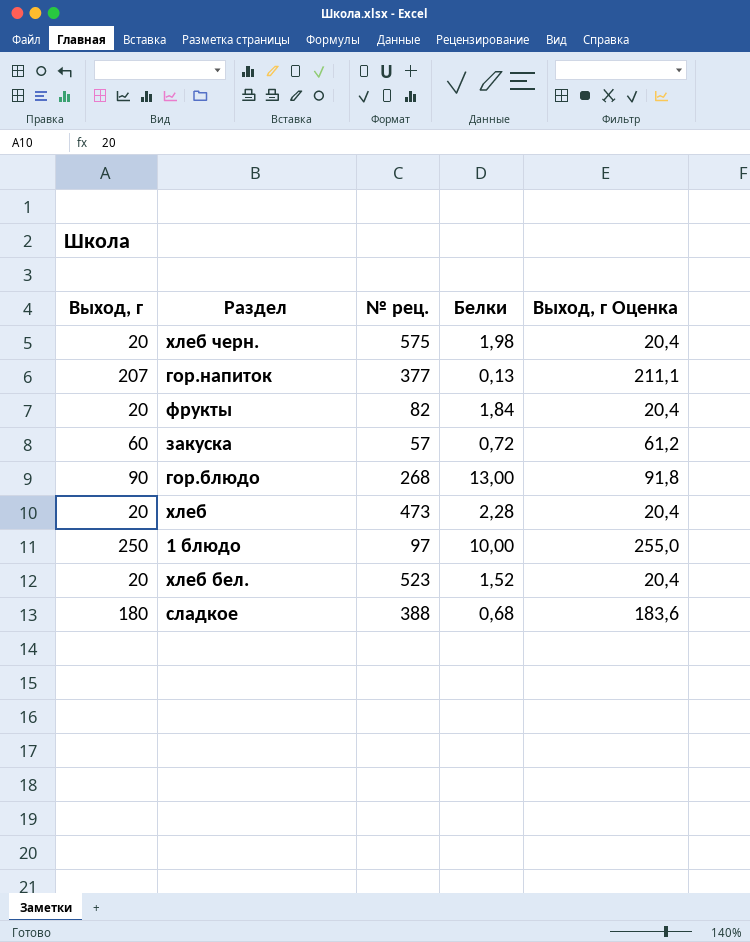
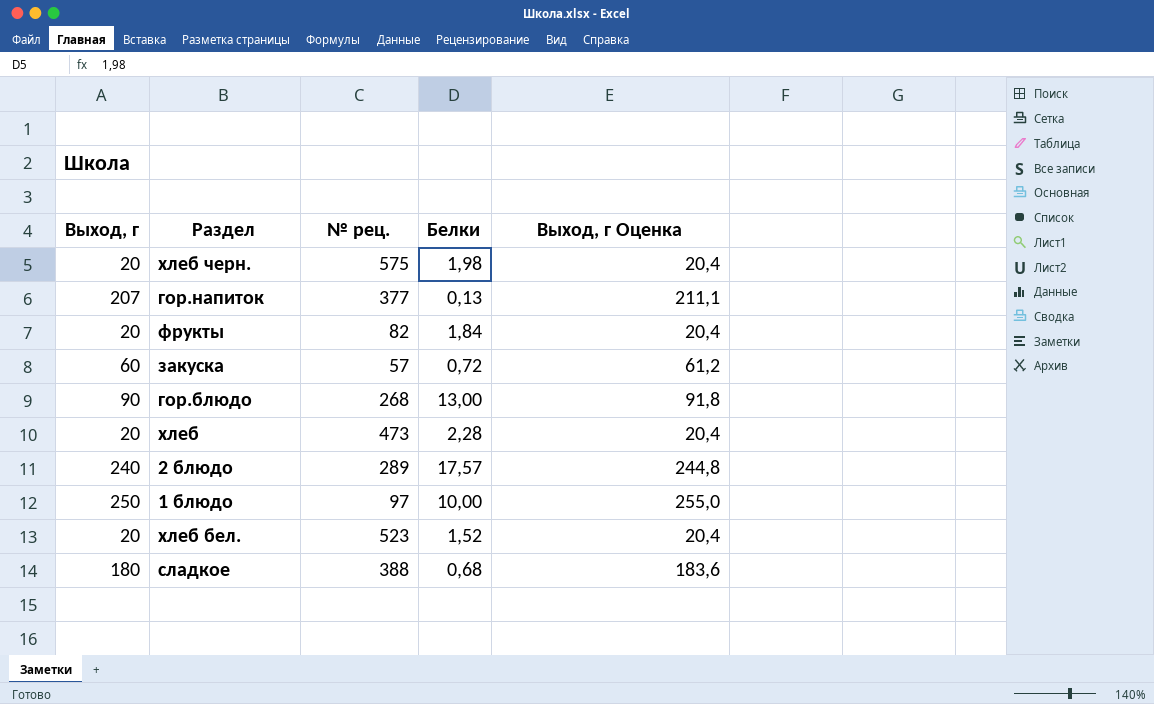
row 2 блюдо: none -> 240 | 289 | 17,57 | 244,8

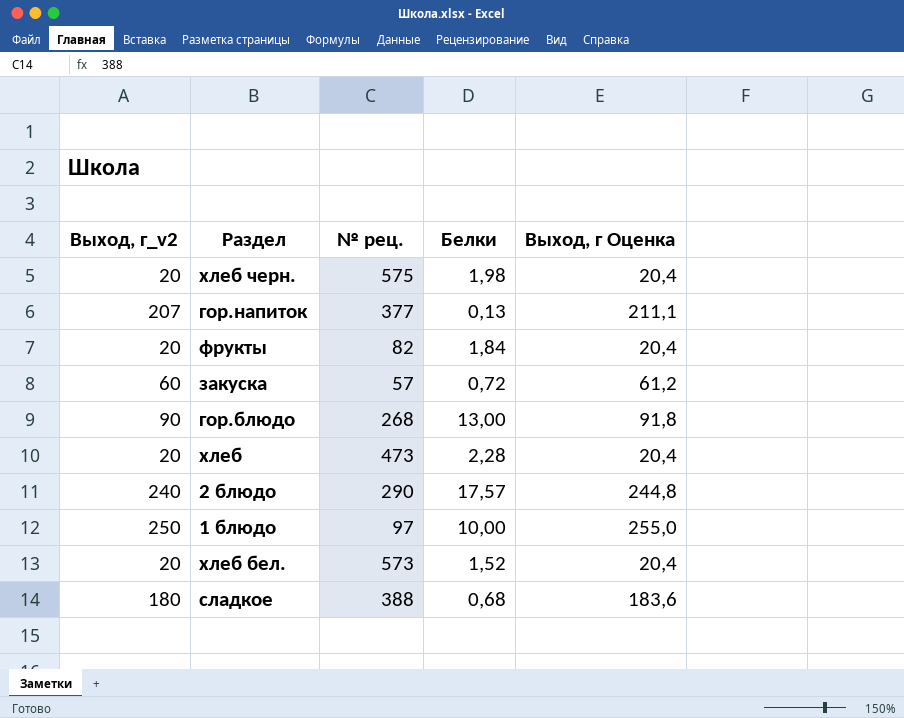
column name: Выход, г -> Выход, г_v2
2 блюдо | № рец.: 289 -> 290
хлеб бел. | № рец.: 523 -> 573

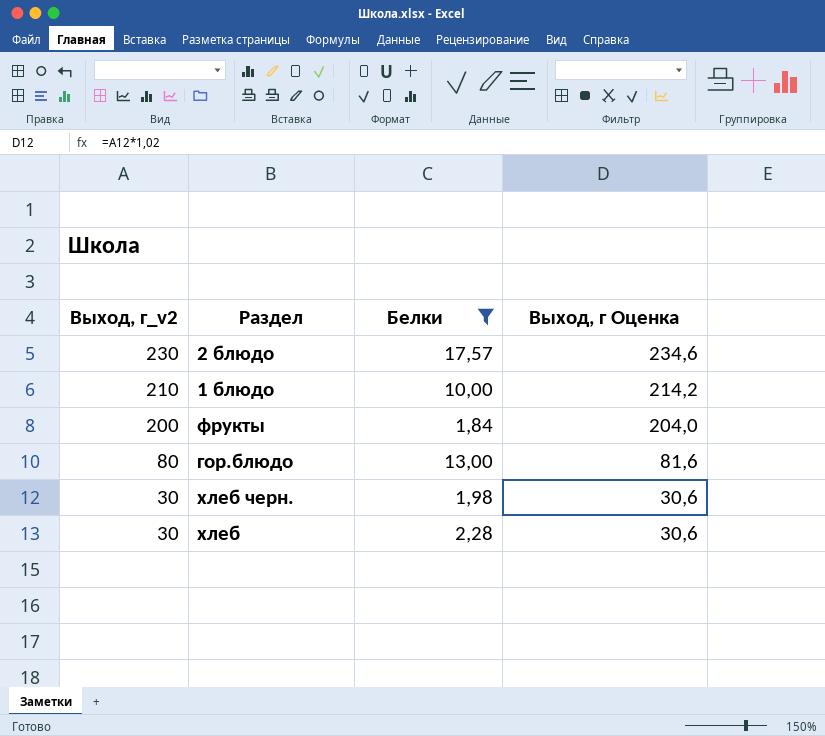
filter: none -> Белки >= 1,84
row order: none -> Выход, г_v2 descending
column № рец. | position: 3 -> none
2 блюдо | Выход, г_v2: 240 -> 230
2 блюдо | Выход, г Оценка: 244,8 -> 234,6
1 блюдо | Выход, г_v2: 250 -> 210
1 блюдо | Выход, г Оценка: 255,0 -> 214,2
фрукты | Выход, г_v2: 20 -> 200
фрукты | Выход, г Оценка: 20,4 -> 204,0
гор.блюдо | Выход, г_v2: 90 -> 80
гор.блюдо | Выход, г Оценка: 91,8 -> 81,6
хлеб черн. | Выход, г_v2: 20 -> 30
хлеб черн. | Выход, г Оценка: 20,4 -> 30,6
хлеб | Выход, г_v2: 20 -> 30
хлеб | Выход, г Оценка: 20,4 -> 30,6

